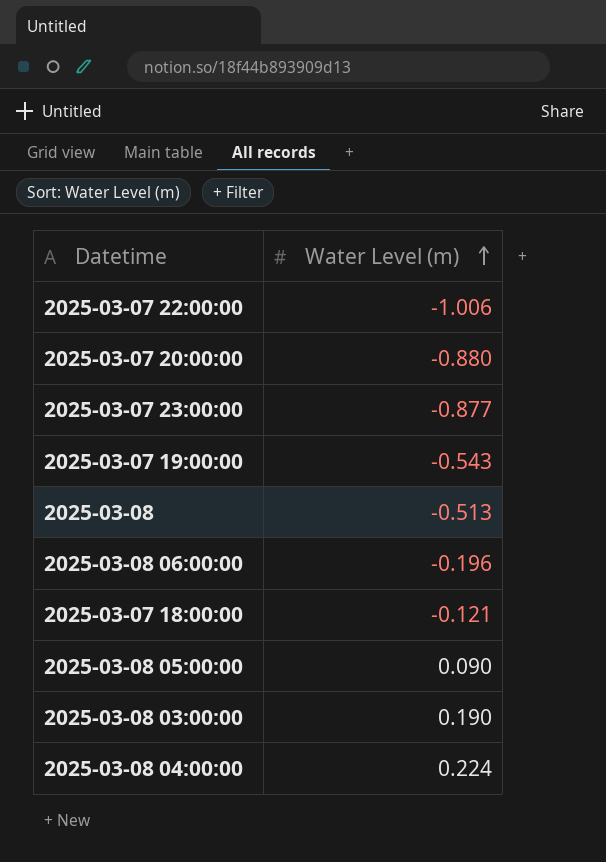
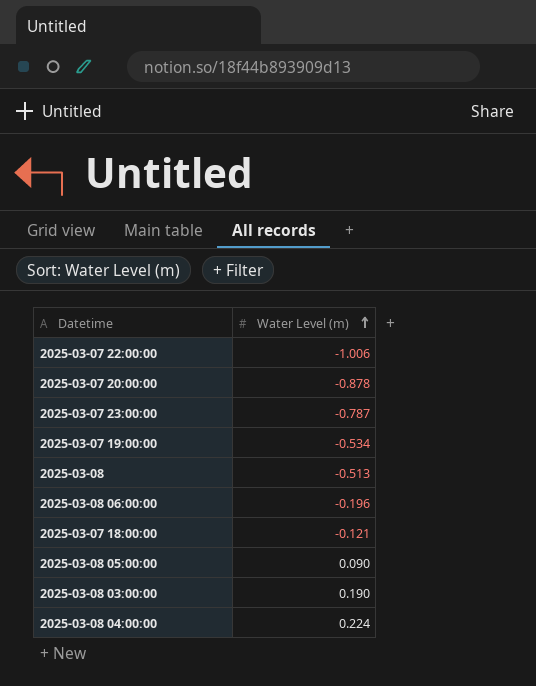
2025-03-07 20:00:00 | Water Level (m): -0.880 -> -0.878
2025-03-07 23:00:00 | Water Level (m): -0.877 -> -0.787
2025-03-07 19:00:00 | Water Level (m): -0.543 -> -0.534

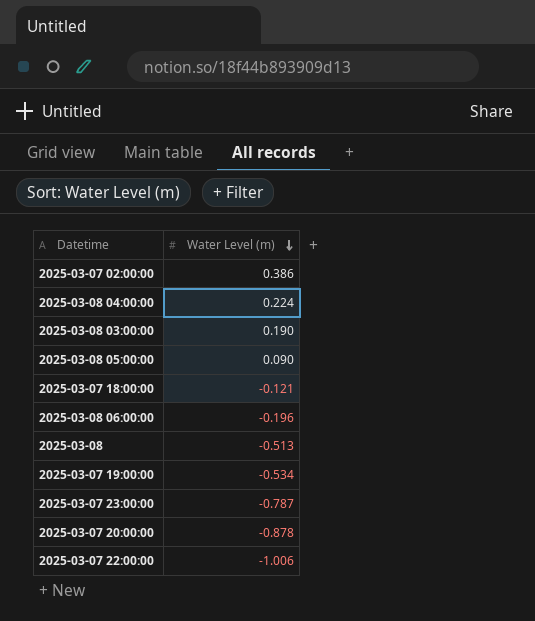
row order: Water Level (m) ascending -> Water Level (m) descending
row 2025-03-07 02:00:00: none -> 0.386

